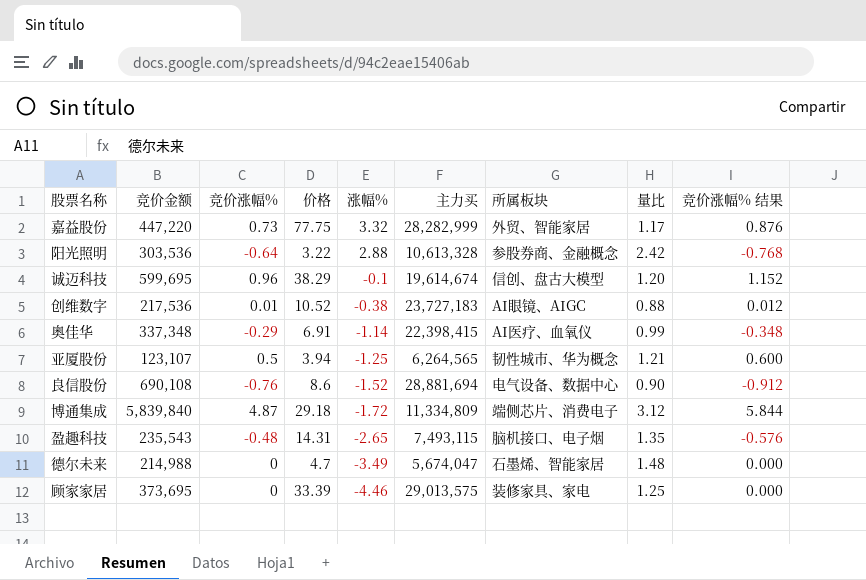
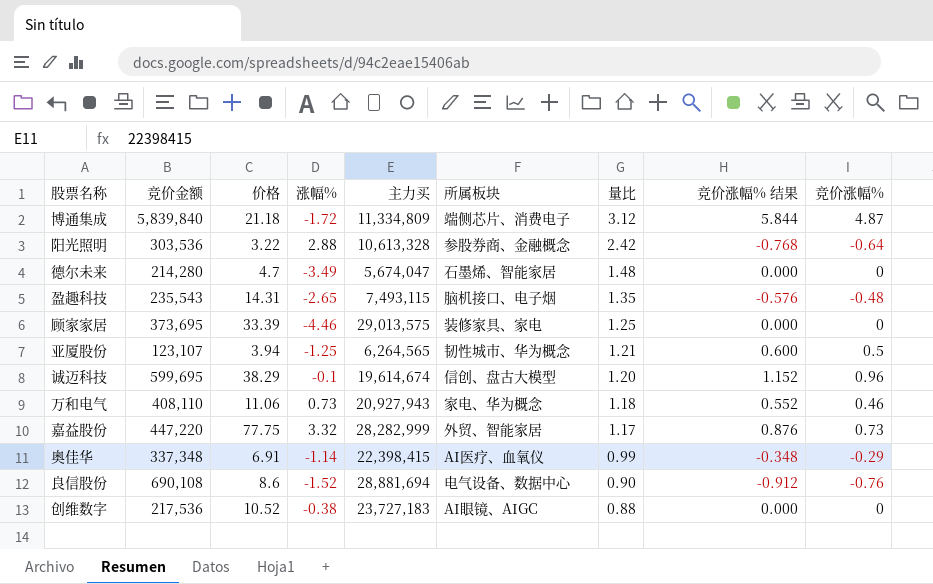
row order: 涨幅% descending -> 量比 descending
column 竞价涨幅% | position: 3 -> 9
博通集成 | 价格: 29.18 -> 21.18
德尔未来 | 竞价金额: 214,988 -> 214,280
row 万和电气: none -> 408,110 | 11.06 | 0.73 | 20,927,943 | 家电、华为概念 | 1.18 | 0.552 | 0.46
创维数字 | 竞价涨幅% 结果: 0.012 -> 0.000
创维数字 | 竞价涨幅%: 0.01 -> 0

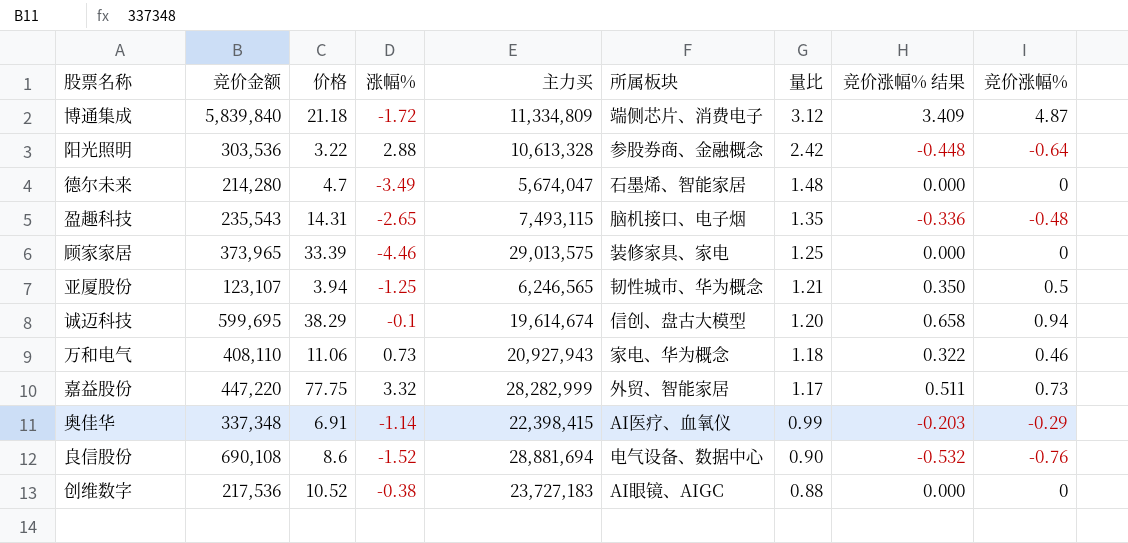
column 竞价涨幅% 结果 | formula: [竞价涨幅%] * 1.2 -> [竞价涨幅%] * 0.7
顾家家居 | 竞价金额: 373,695 -> 373,965
亚厦股份 | 主力买: 6,264,565 -> 6,246,565
诚迈科技 | 竞价涨幅%: 0.96 -> 0.94

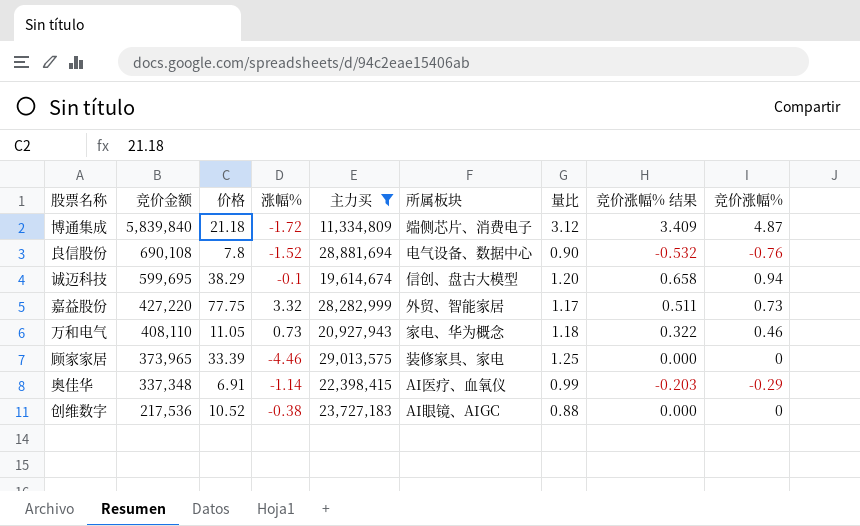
filter: none -> 主力买 >= 11,334,809
row order: 量比 descending -> 竞价金额 descending
良信股份 | 价格: 8.6 -> 7.8
嘉益股份 | 竞价金额: 447,220 -> 427,220
万和电气 | 价格: 11.06 -> 11.05

